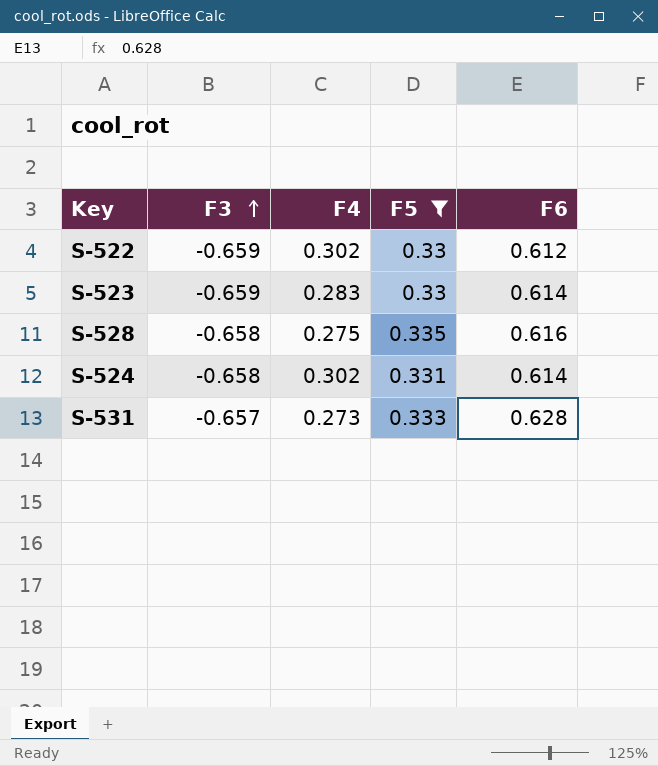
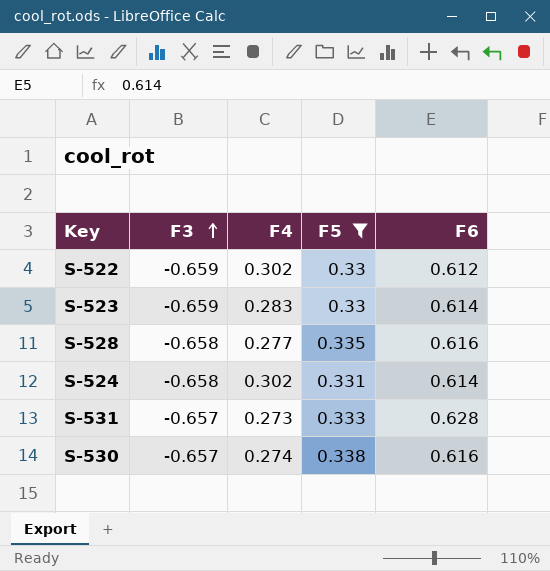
S-528 | F4: 0.275 -> 0.277
row S-530: none -> -0.657 | 0.274 | 0.338 | 0.616

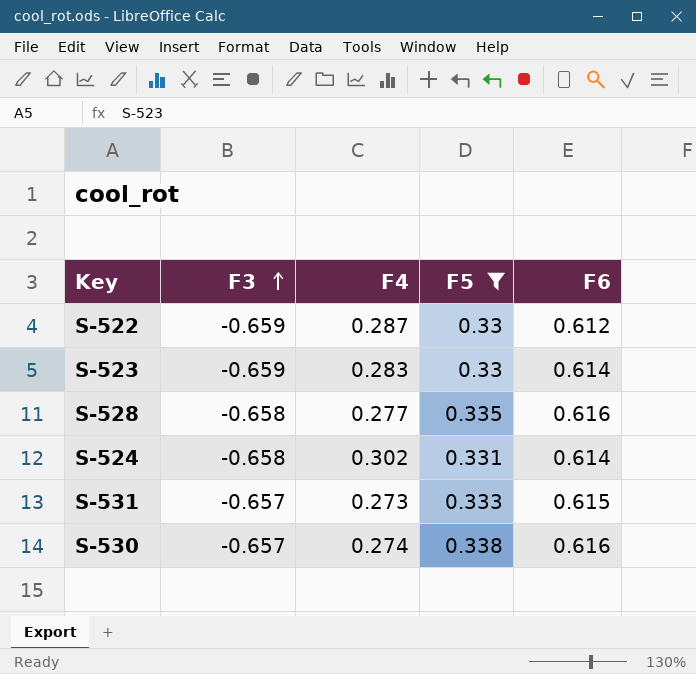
S-522 | F4: 0.302 -> 0.287
S-531 | F6: 0.628 -> 0.615

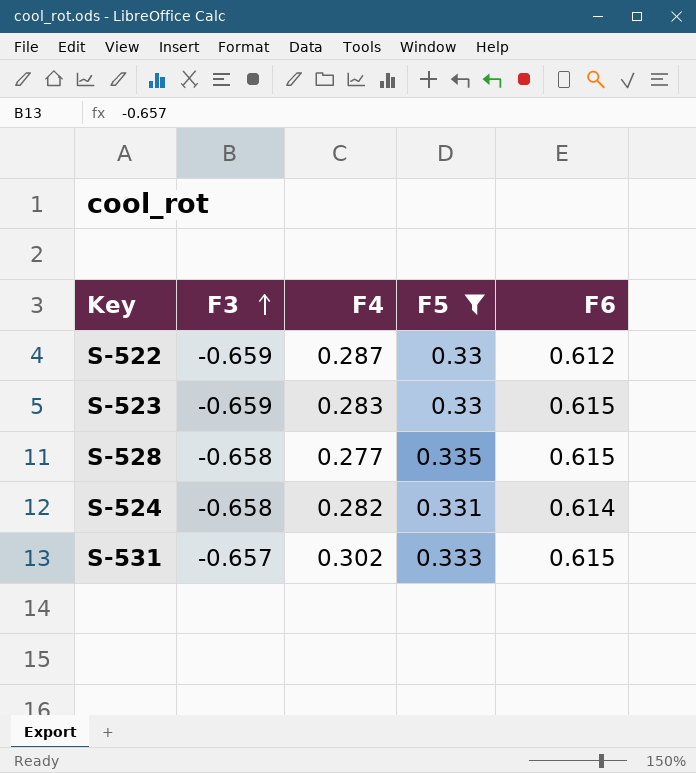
row S-530: -0.657 | 0.274 | 0.338 | 0.616 -> none
S-523 | F6: 0.614 -> 0.615
S-528 | F6: 0.616 -> 0.615
S-524 | F4: 0.302 -> 0.282
S-531 | F4: 0.273 -> 0.302

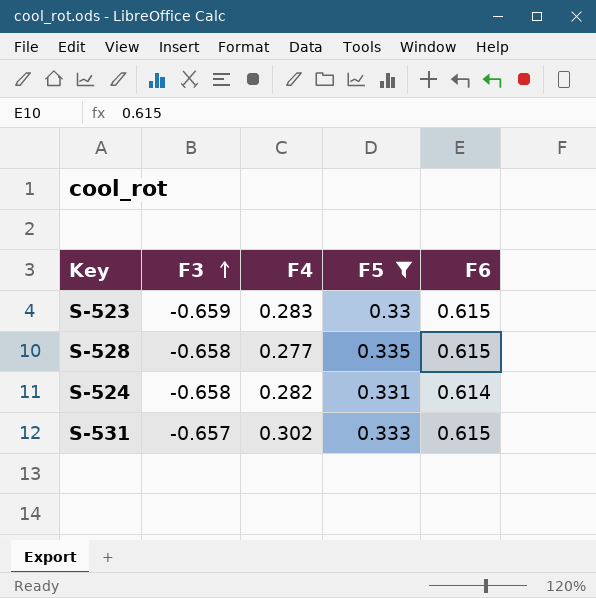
row S-522: -0.659 | 0.287 | 0.33 | 0.612 -> none

